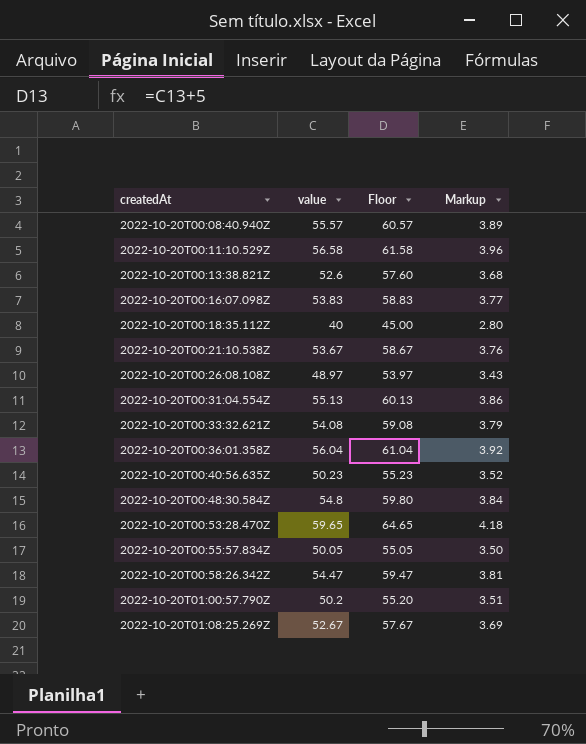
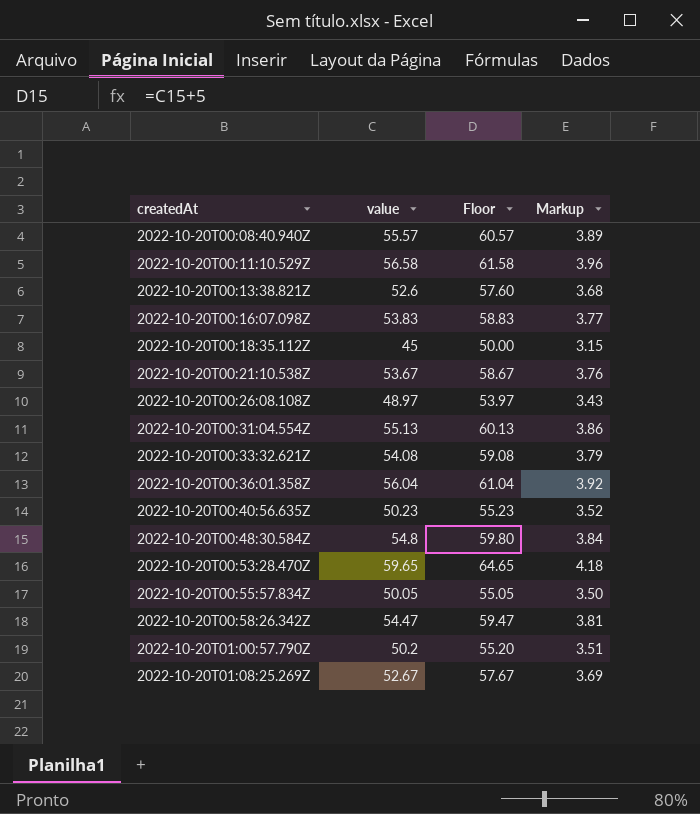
2022-10-20T00:18:35.112Z | value: 40 -> 45
2022-10-20T00:18:35.112Z | Floor: 45.00 -> 50.00
2022-10-20T00:18:35.112Z | Markup: 2.80 -> 3.15

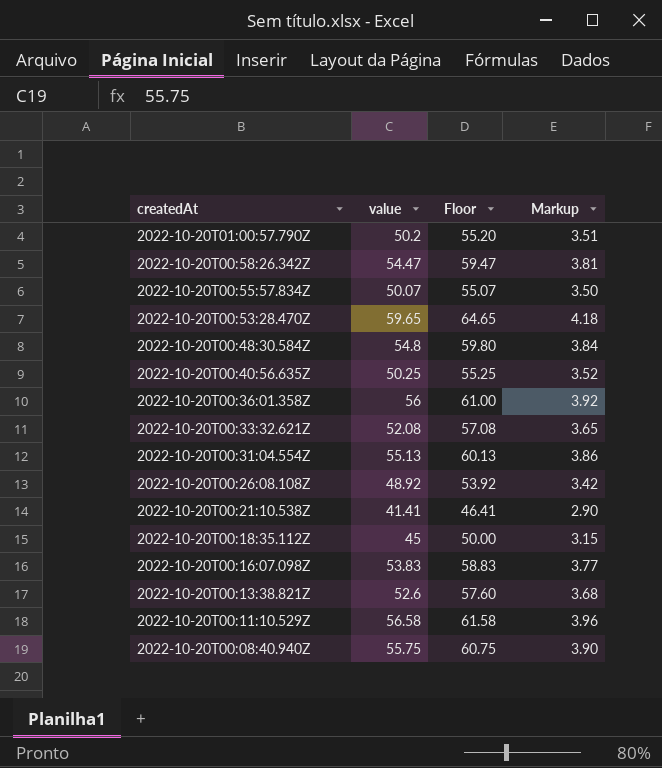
row order: createdAt ascending -> createdAt descending
row 2022-10-20T01:08:25.269Z: 52.67 | 57.67 | 3.69 -> none
2022-10-20T00:55:57.834Z | value: 50.05 -> 50.07
2022-10-20T00:55:57.834Z | Floor: 55.05 -> 55.07
2022-10-20T00:40:56.635Z | value: 50.23 -> 50.25
2022-10-20T00:40:56.635Z | Floor: 55.23 -> 55.25
2022-10-20T00:36:01.358Z | value: 56.04 -> 56
2022-10-20T00:36:01.358Z | Floor: 61.04 -> 61.00
2022-10-20T00:33:32.621Z | value: 54.08 -> 52.08
2022-10-20T00:33:32.621Z | Floor: 59.08 -> 57.08
2022-10-20T00:33:32.621Z | Markup: 3.79 -> 3.65
2022-10-20T00:26:08.108Z | value: 48.97 -> 48.92
2022-10-20T00:26:08.108Z | Floor: 53.97 -> 53.92
2022-10-20T00:26:08.108Z | Markup: 3.43 -> 3.42
2022-10-20T00:21:10.538Z | value: 53.67 -> 41.41
2022-10-20T00:21:10.538Z | Floor: 58.67 -> 46.41
2022-10-20T00:21:10.538Z | Markup: 3.76 -> 2.90
2022-10-20T00:08:40.940Z | value: 55.57 -> 55.75
2022-10-20T00:08:40.940Z | Floor: 60.57 -> 60.75
2022-10-20T00:08:40.940Z | Markup: 3.89 -> 3.90

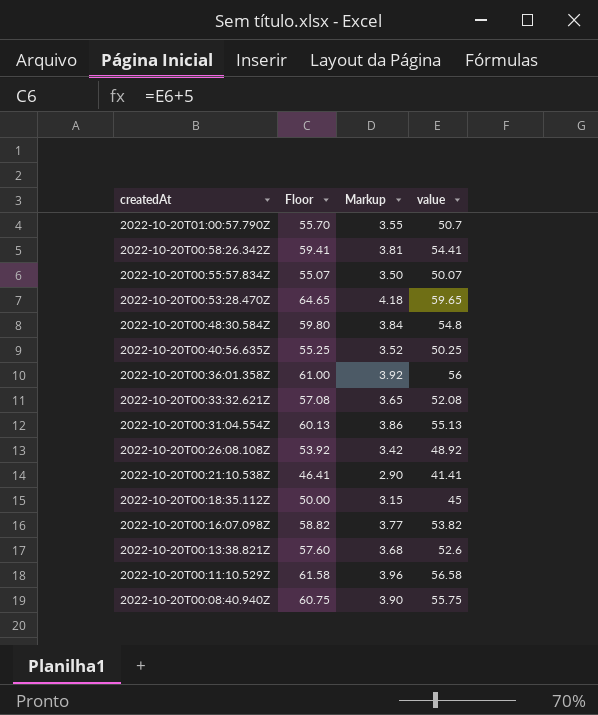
column value | position: 2 -> 4
2022-10-20T01:00:57.790Z | Floor: 55.20 -> 55.70
2022-10-20T01:00:57.790Z | Markup: 3.51 -> 3.55
2022-10-20T01:00:57.790Z | value: 50.2 -> 50.7
2022-10-20T00:58:26.342Z | Floor: 59.47 -> 59.41
2022-10-20T00:58:26.342Z | value: 54.47 -> 54.41
2022-10-20T00:16:07.098Z | Floor: 58.83 -> 58.82
2022-10-20T00:16:07.098Z | value: 53.83 -> 53.82

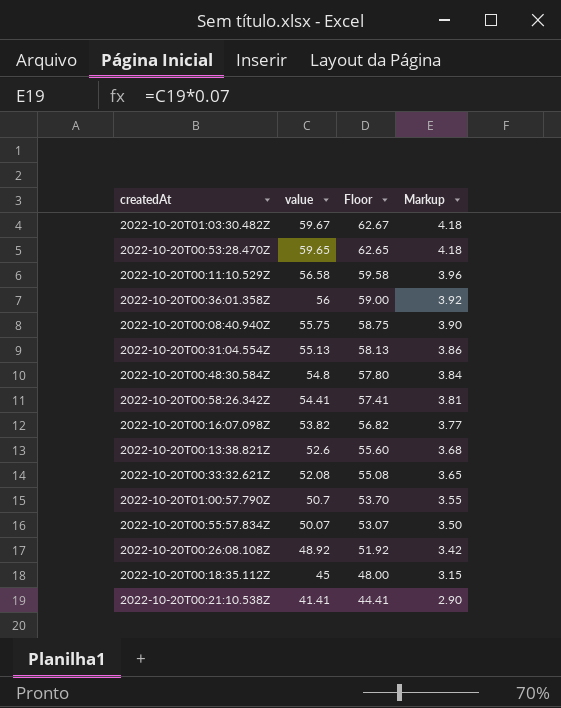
row order: createdAt descending -> value descending
column value | position: 4 -> 2
column Floor | formula: [value] + 5 -> [value] + 3
row 2022-10-20T00:40:56.635Z: 55.25 | 3.52 | 50.25 -> none
row 2022-10-20T01:03:30.482Z: none -> 59.67 | 62.67 | 4.18

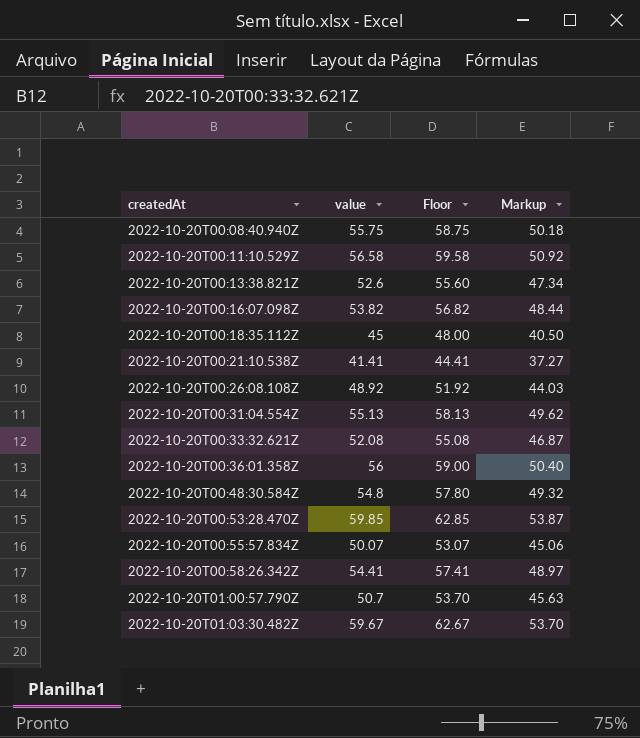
row order: value descending -> createdAt ascending
column Markup | formula: [value] * 0.07 -> [value] * 0.9
2022-10-20T00:53:28.470Z | value: 59.65 -> 59.85
2022-10-20T00:53:28.470Z | Floor: 62.65 -> 62.85

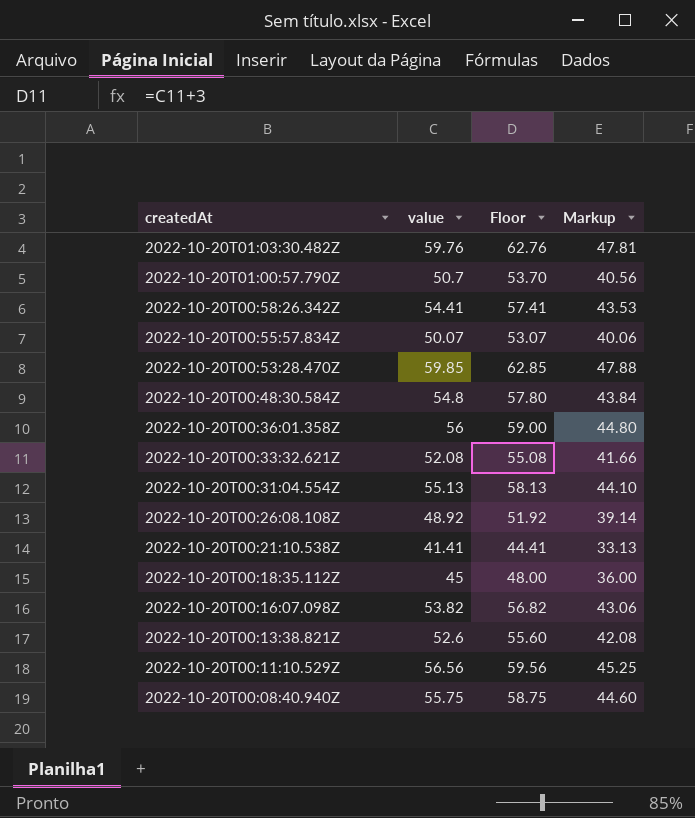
row order: createdAt ascending -> createdAt descending
column Markup | formula: [value] * 0.9 -> [value] * 0.8
2022-10-20T01:03:30.482Z | value: 59.67 -> 59.76
2022-10-20T01:03:30.482Z | Floor: 62.67 -> 62.76
2022-10-20T00:11:10.529Z | value: 56.58 -> 56.56
2022-10-20T00:11:10.529Z | Floor: 59.58 -> 59.56

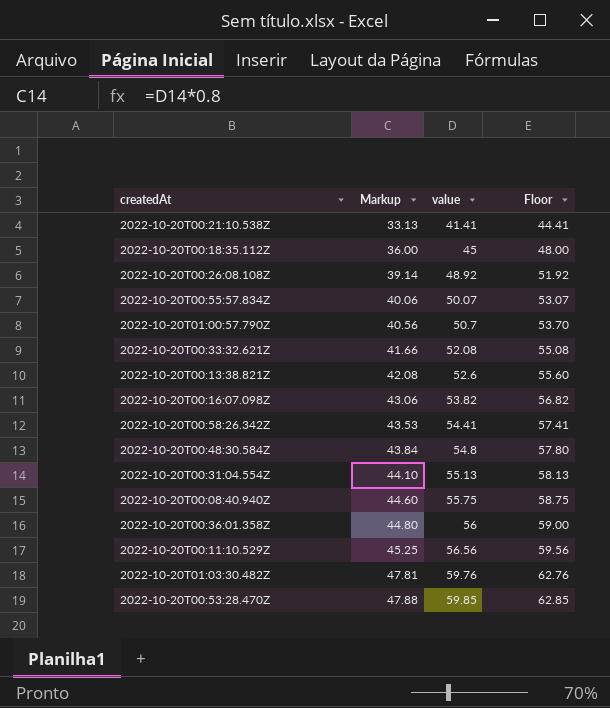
row order: createdAt descending -> Markup ascending
column Markup | position: 4 -> 2

